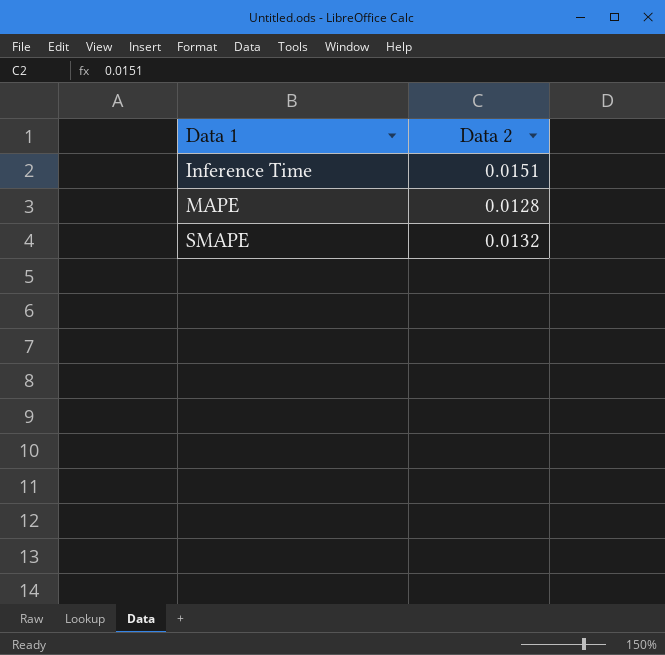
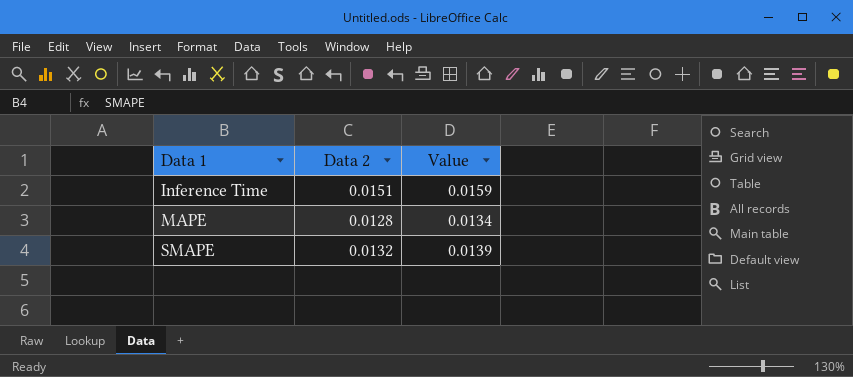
column Value | formula: none -> [Data 2] * 1.05

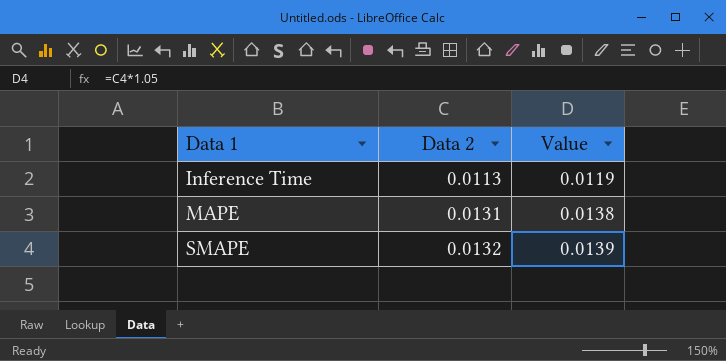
Inference Time | Data 2: 0.0151 -> 0.0113
Inference Time | Value: 0.0159 -> 0.0119
MAPE | Data 2: 0.0128 -> 0.0131
MAPE | Value: 0.0134 -> 0.0138

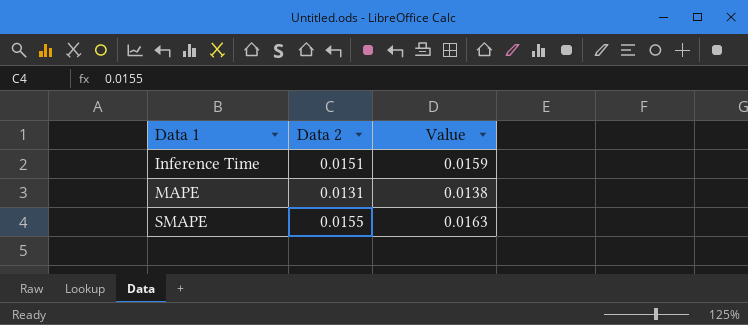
Inference Time | Data 2: 0.0113 -> 0.0151
Inference Time | Value: 0.0119 -> 0.0159
SMAPE | Data 2: 0.0132 -> 0.0155
SMAPE | Value: 0.0139 -> 0.0163

